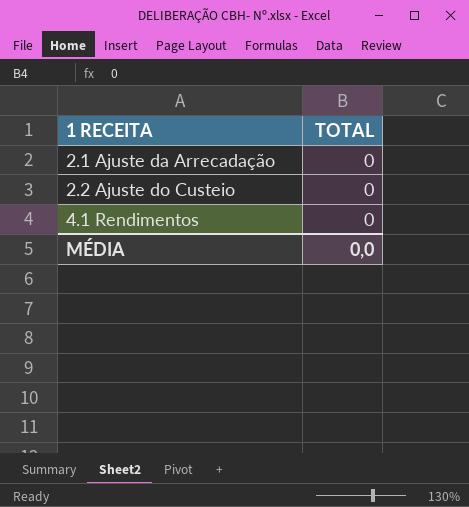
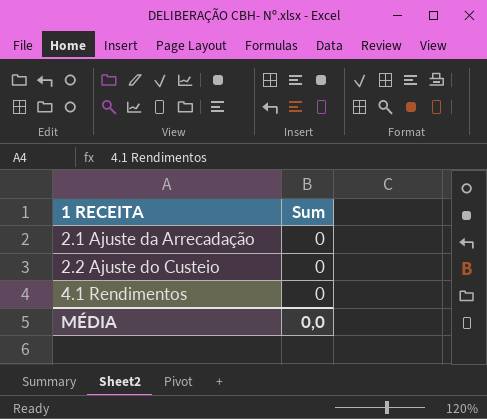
column name: TOTAL -> Sum

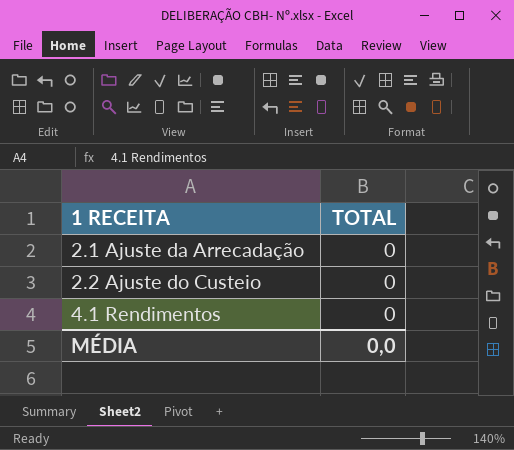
column name: Sum -> TOTAL

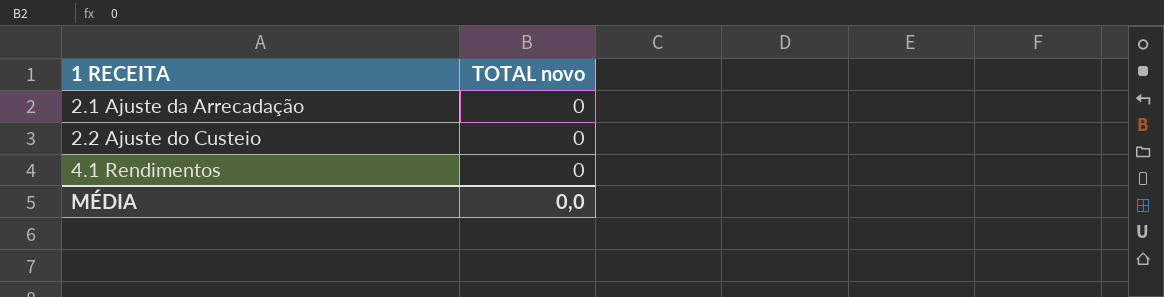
column name: TOTAL -> TOTAL novo

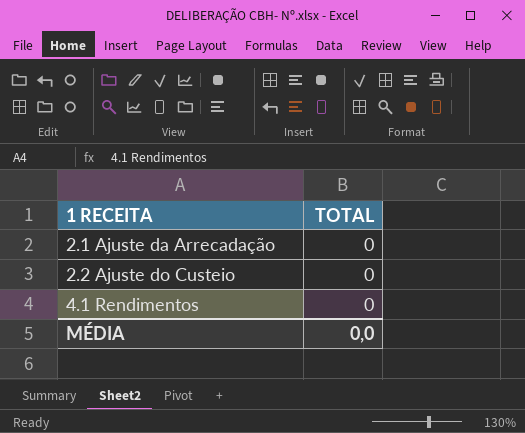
column name: TOTAL novo -> TOTAL

